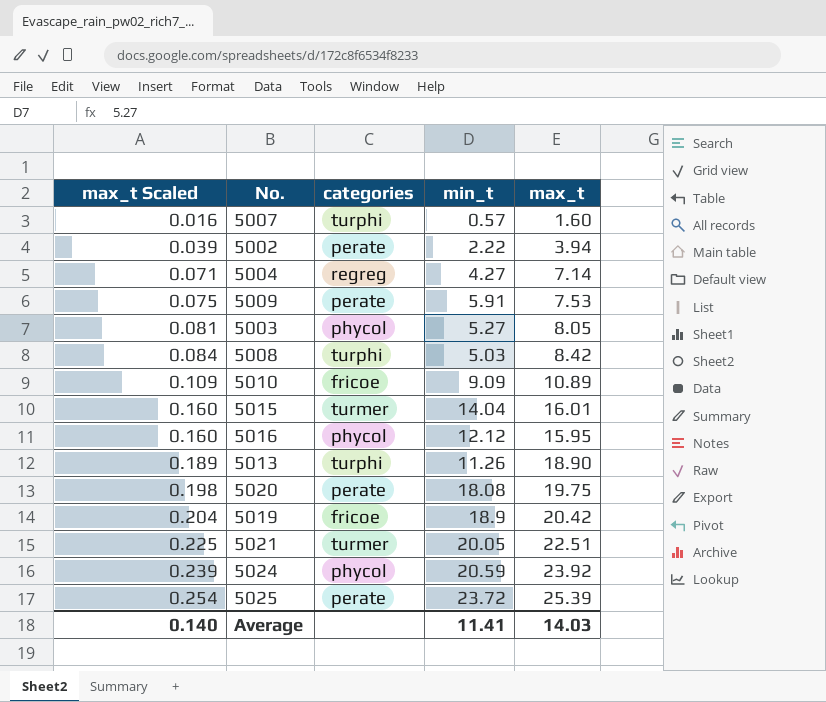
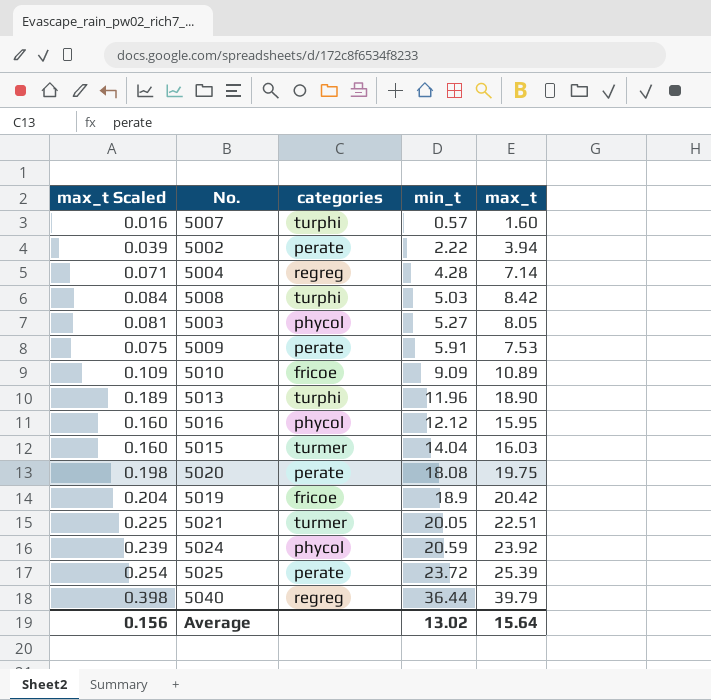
row order: max_t Scaled ascending -> min_t ascending
5004 | min_t: 4.27 -> 4.28
5013 | min_t: 11.26 -> 11.96
5015 | max_t: 16.01 -> 16.03
row 5040: none -> 0.398 | regreg | 36.44 | 39.79
Average | max_t Scaled: 0.140 -> 0.156
Average | min_t: 11.41 -> 13.02
Average | max_t: 14.03 -> 15.64

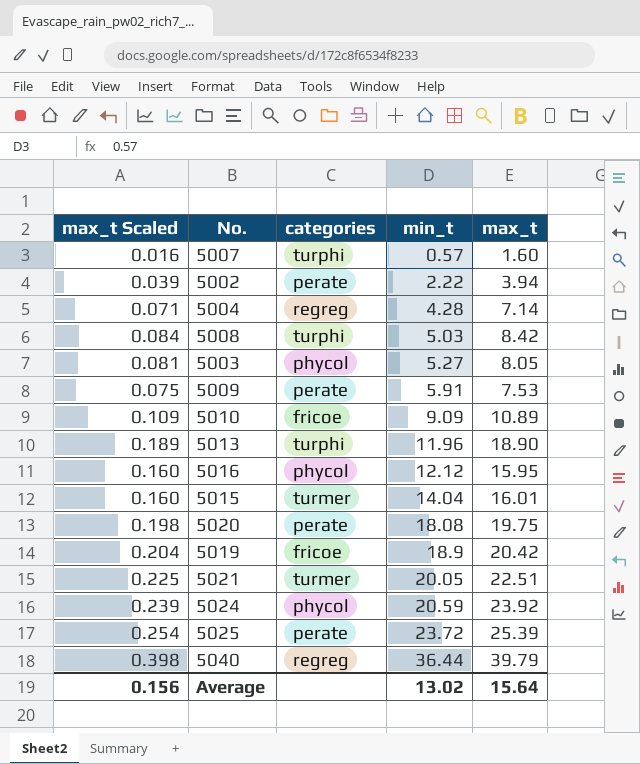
5015 | max_t: 16.03 -> 16.01

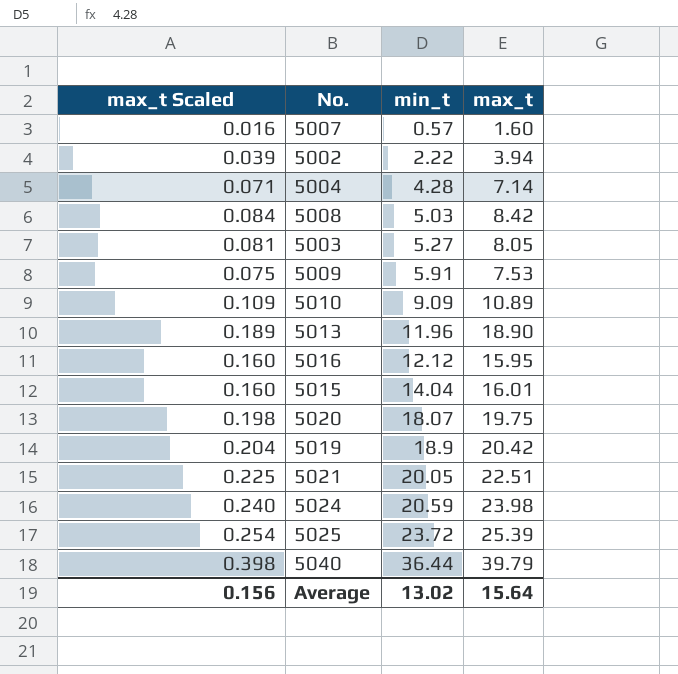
column categories | position: 3 -> none
5020 | min_t: 18.08 -> 18.07
5024 | max_t Scaled: 0.239 -> 0.240
5024 | max_t: 23.92 -> 23.98

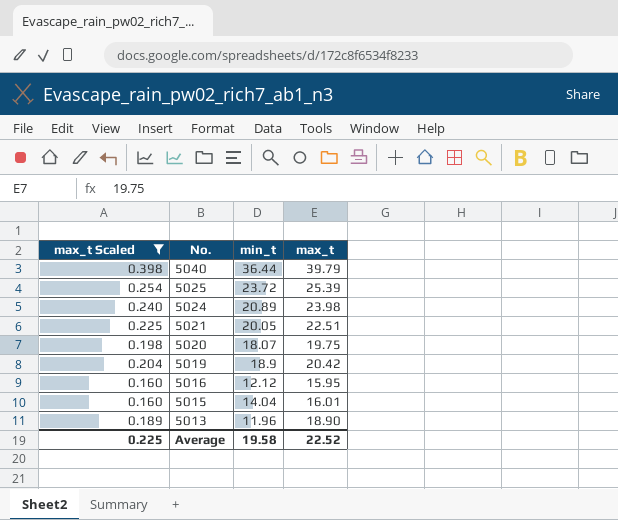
filter: none -> max_t Scaled >= 0.160
row order: min_t ascending -> No. descending
5024 | min_t: 20.59 -> 20.89
Average | max_t Scaled: 0.156 -> 0.225
Average | min_t: 13.02 -> 19.58
Average | max_t: 15.64 -> 22.52

